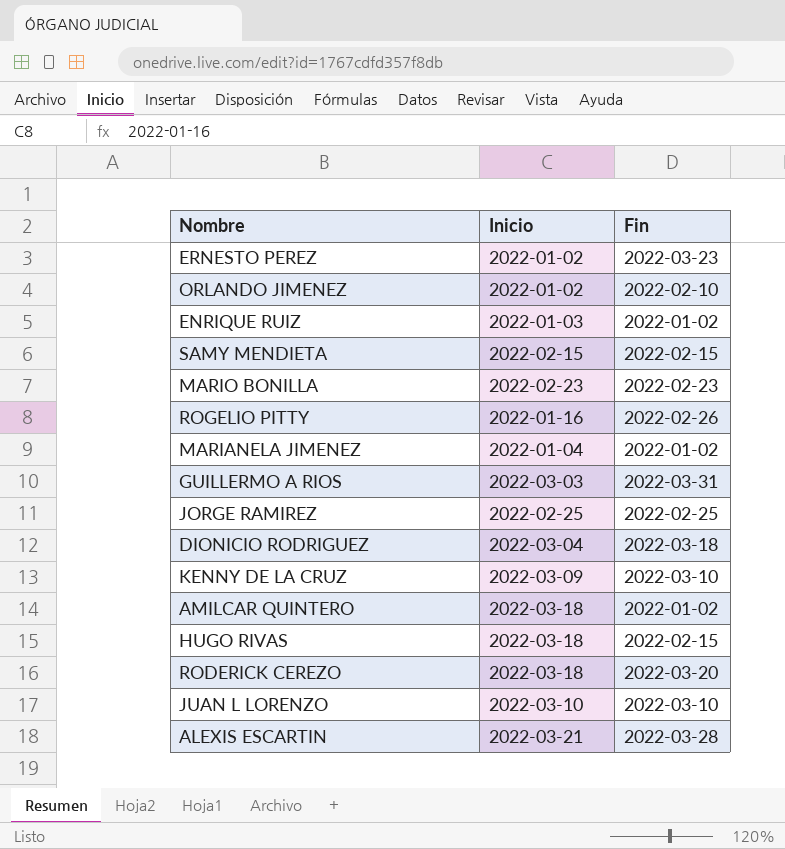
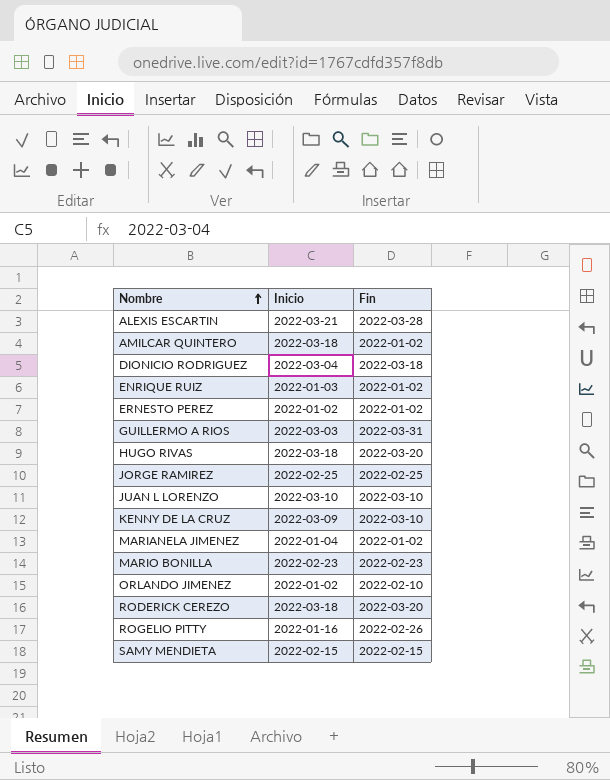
row order: none -> Nombre ascending
ERNESTO PEREZ | Fin: 2022-03-23 -> 2022-01-02
HUGO RIVAS | Fin: 2022-02-15 -> 2022-03-20

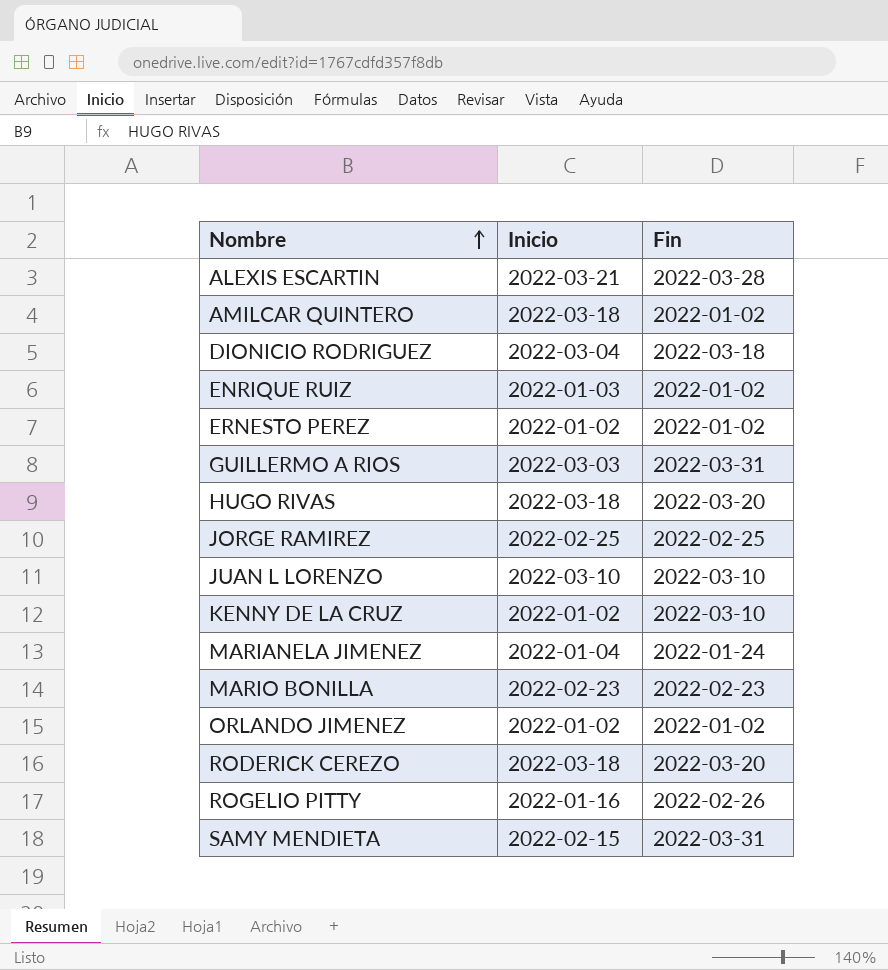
KENNY DE LA CRUZ | Inicio: 2022-03-09 -> 2022-01-02
MARIANELA JIMENEZ | Fin: 2022-01-02 -> 2022-01-24
ORLANDO JIMENEZ | Fin: 2022-02-10 -> 2022-01-02
SAMY MENDIETA | Fin: 2022-02-15 -> 2022-03-31

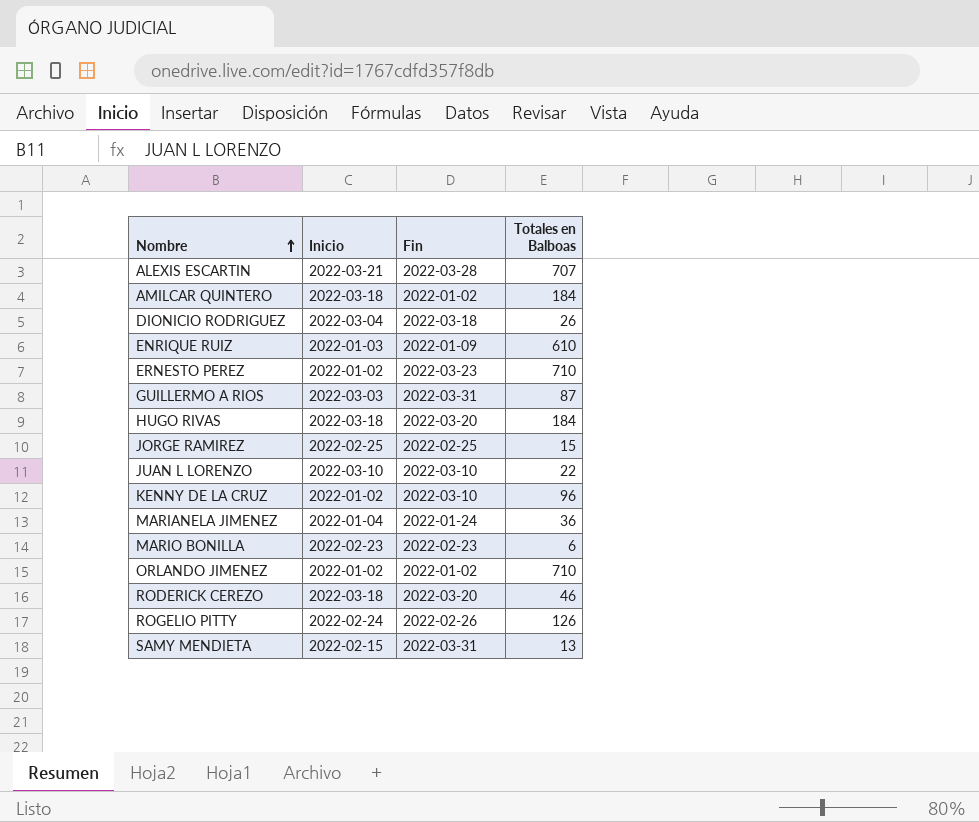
column Totales en Balboas | position: none -> 4
ENRIQUE RUIZ | Fin: 2022-01-02 -> 2022-01-09
ERNESTO PEREZ | Fin: 2022-01-02 -> 2022-03-23
ROGELIO PITTY | Inicio: 2022-01-16 -> 2022-02-24

